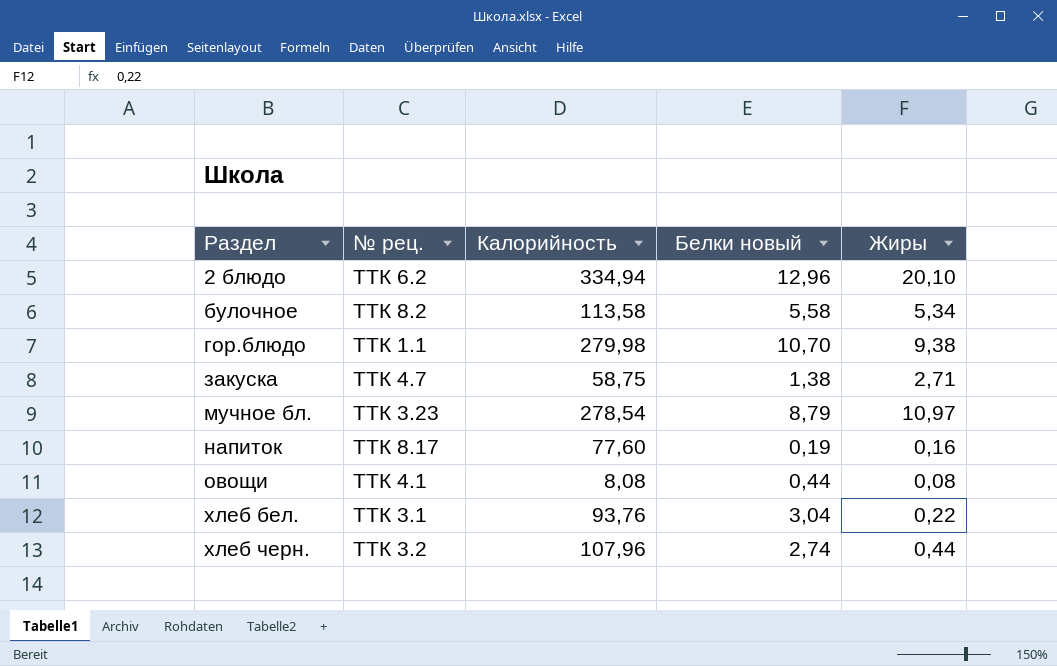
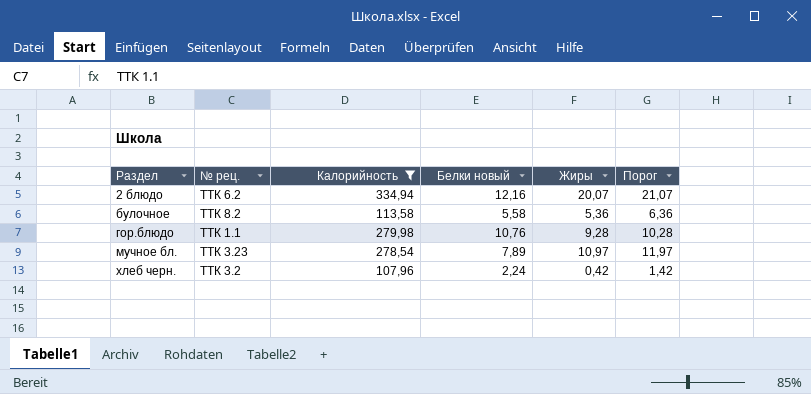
filter: none -> Калорийность >= 107,96
column Порог | formula: none -> [Жиры] + 1
2 блюдо | Белки новый: 12,96 -> 12,16
2 блюдо | Жиры: 20,10 -> 20,07
булочное | Жиры: 5,34 -> 5,36
гор.блюдо | Белки новый: 10,70 -> 10,76
гор.блюдо | Жиры: 9,38 -> 9,28
мучное бл. | Белки новый: 8,79 -> 7,89
хлеб черн. | Белки новый: 2,74 -> 2,24
хлеб черн. | Жиры: 0,44 -> 0,42

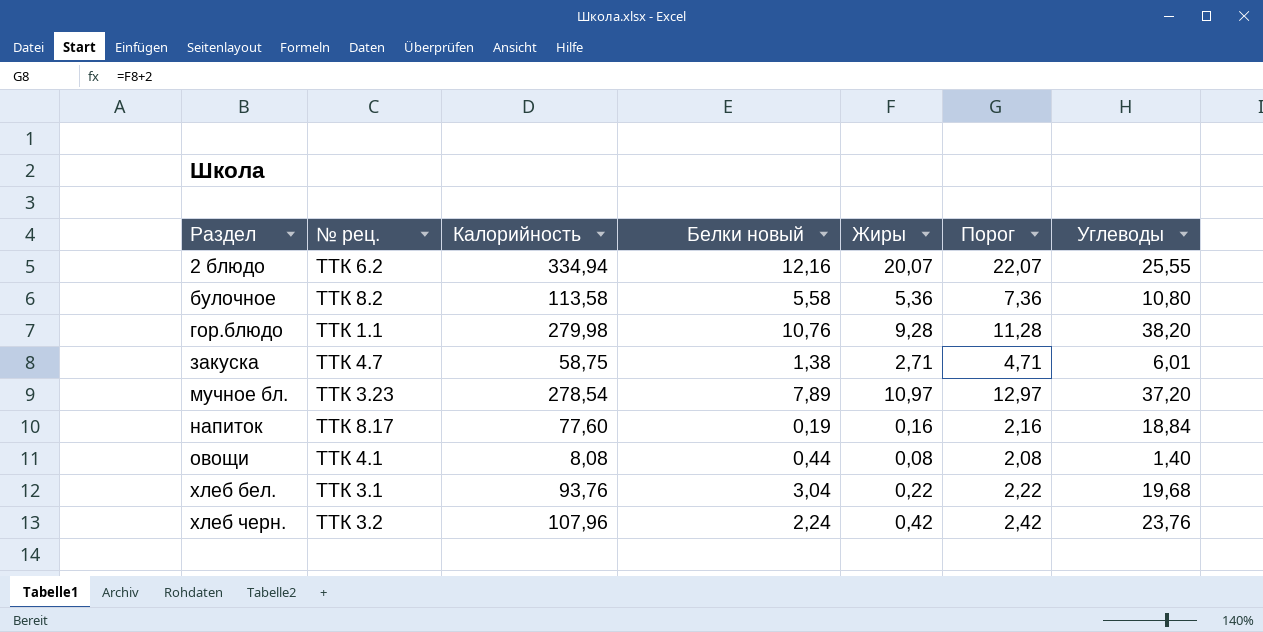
filter: Калорийность >= 107,96 -> none
column Порог | formula: [Жиры] + 1 -> [Жиры] + 2
column Углеводы | position: none -> 7

